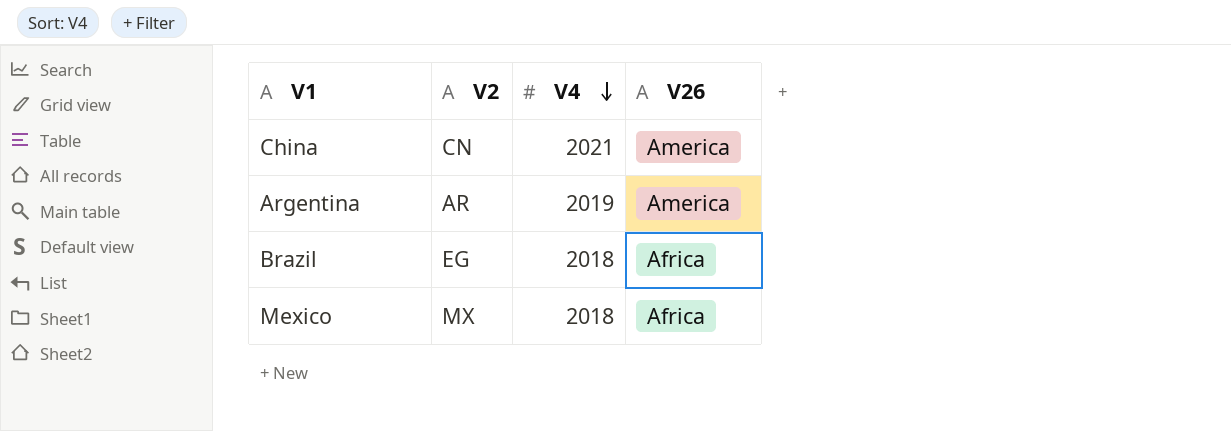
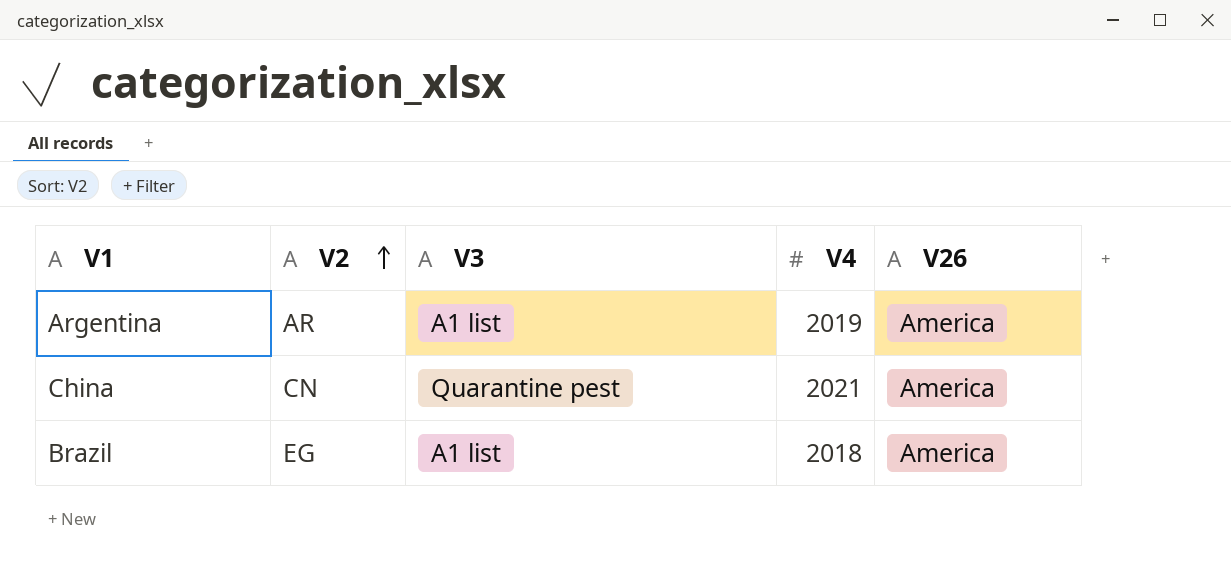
row order: V4 descending -> V2 ascending
column V3 | position: none -> 3
row Mexico: MX | 2018 | Africa -> none
Brazil | V26: Africa -> America

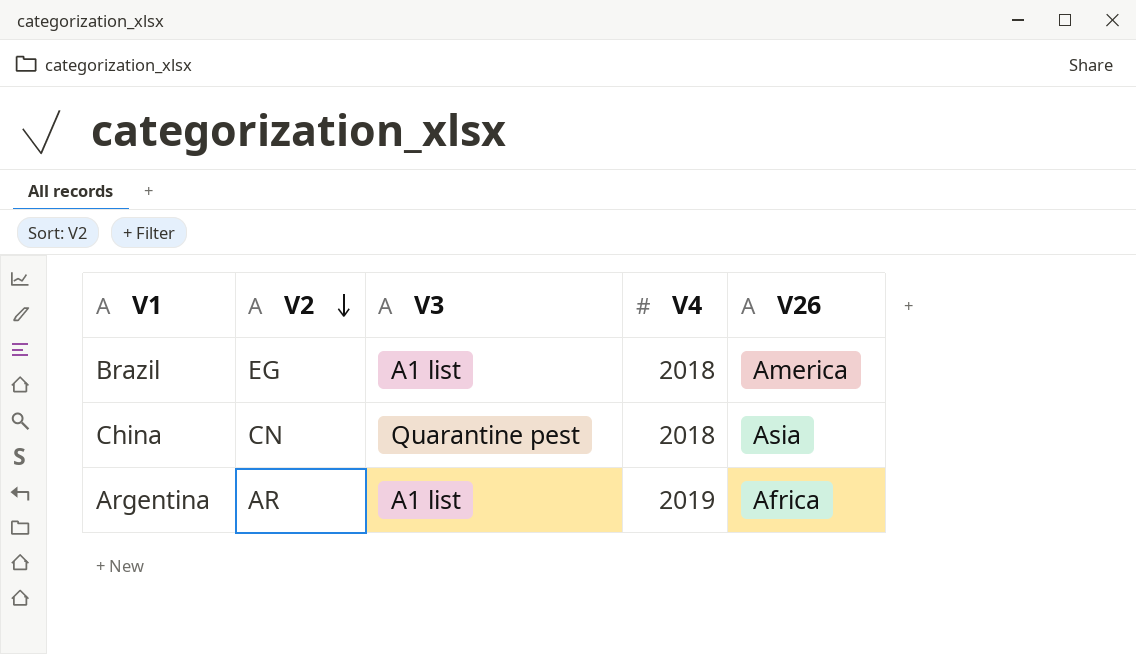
row order: V2 ascending -> V2 descending
China | V4: 2021 -> 2018
China | V26: America -> Asia
Argentina | V26: America -> Africa

